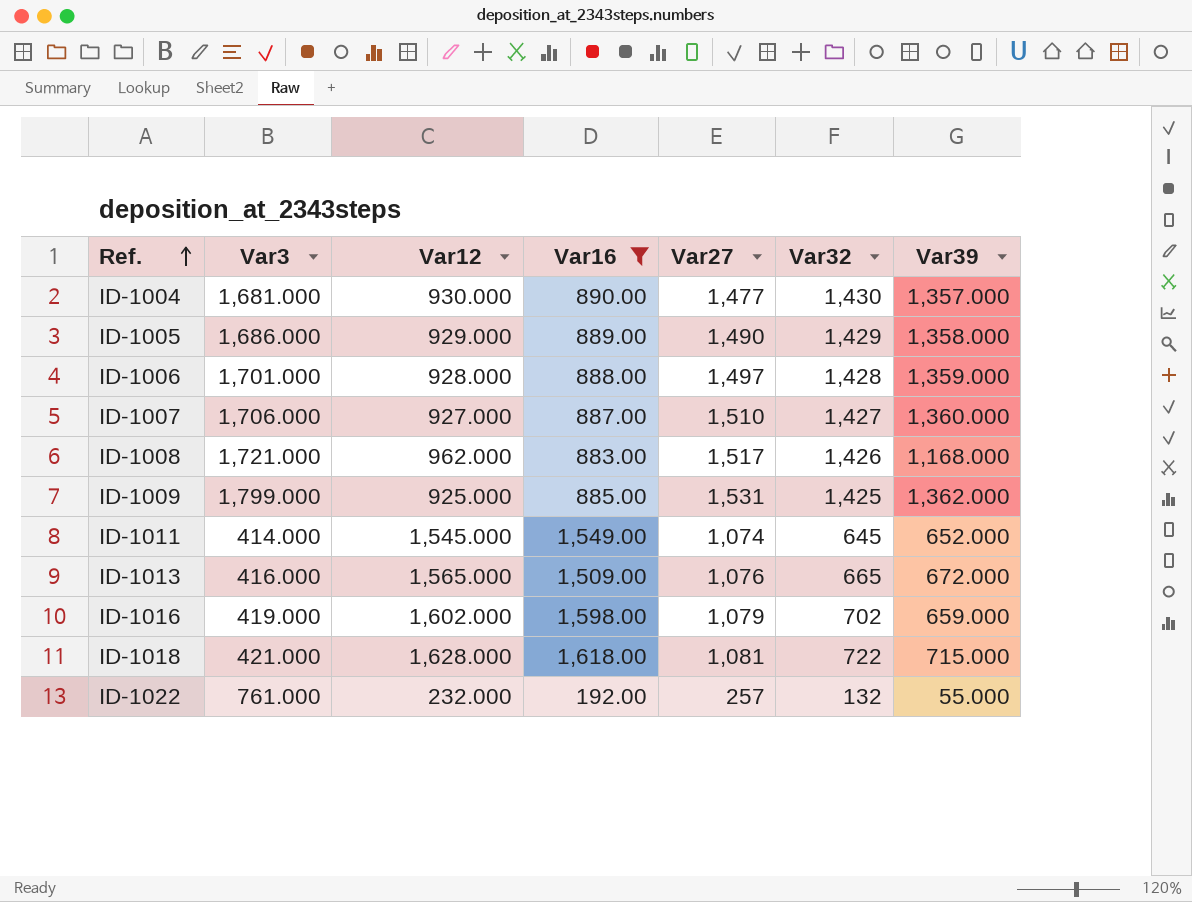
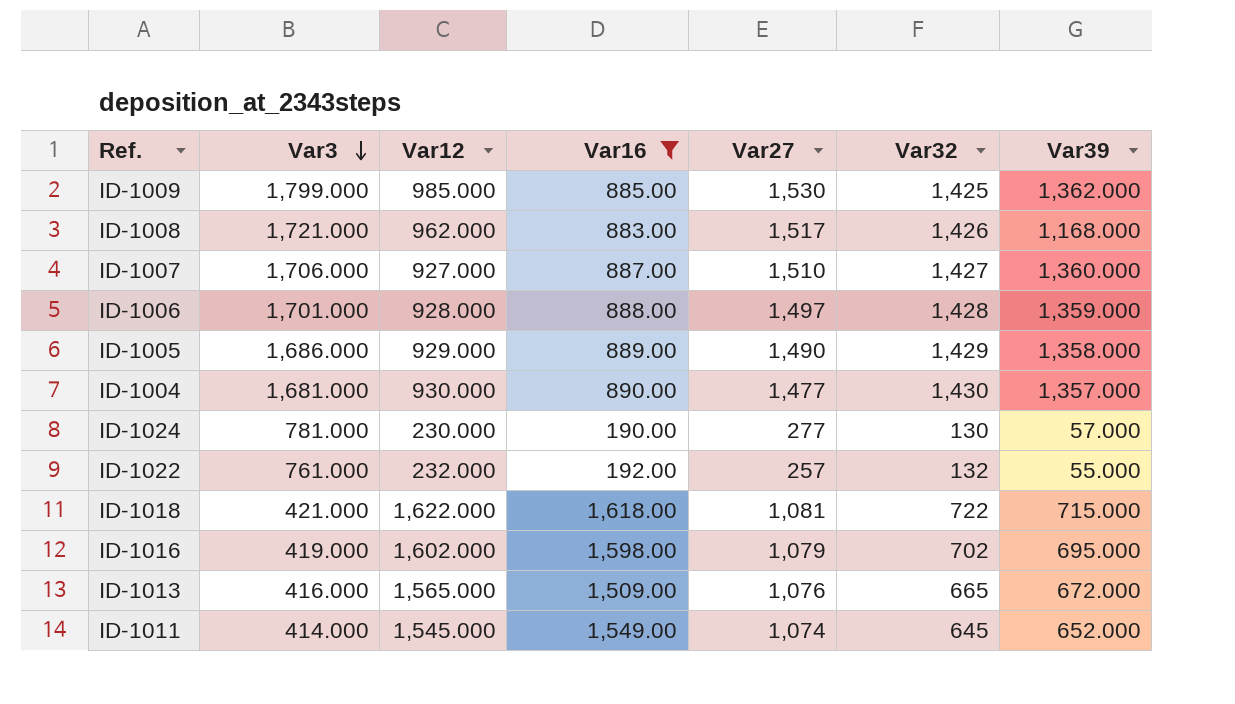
row order: Ref. ascending -> Var3 descending
ID-1009 | Var12: 925.000 -> 985.000
ID-1009 | Var27: 1,531 -> 1,530
row ID-1024: none -> 781.000 | 230.000 | 190.00 | 277 | 130 | 57.000
ID-1018 | Var12: 1,628.000 -> 1,622.000
ID-1016 | Var39: 659.000 -> 695.000

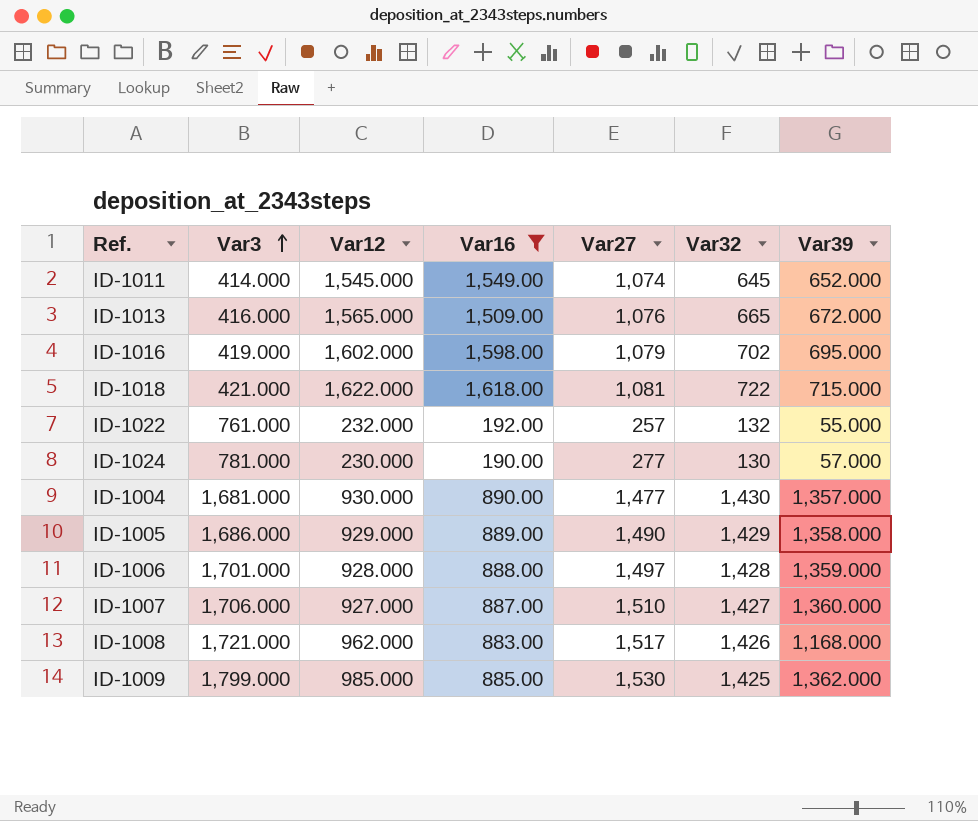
row order: Var3 descending -> Var3 ascending

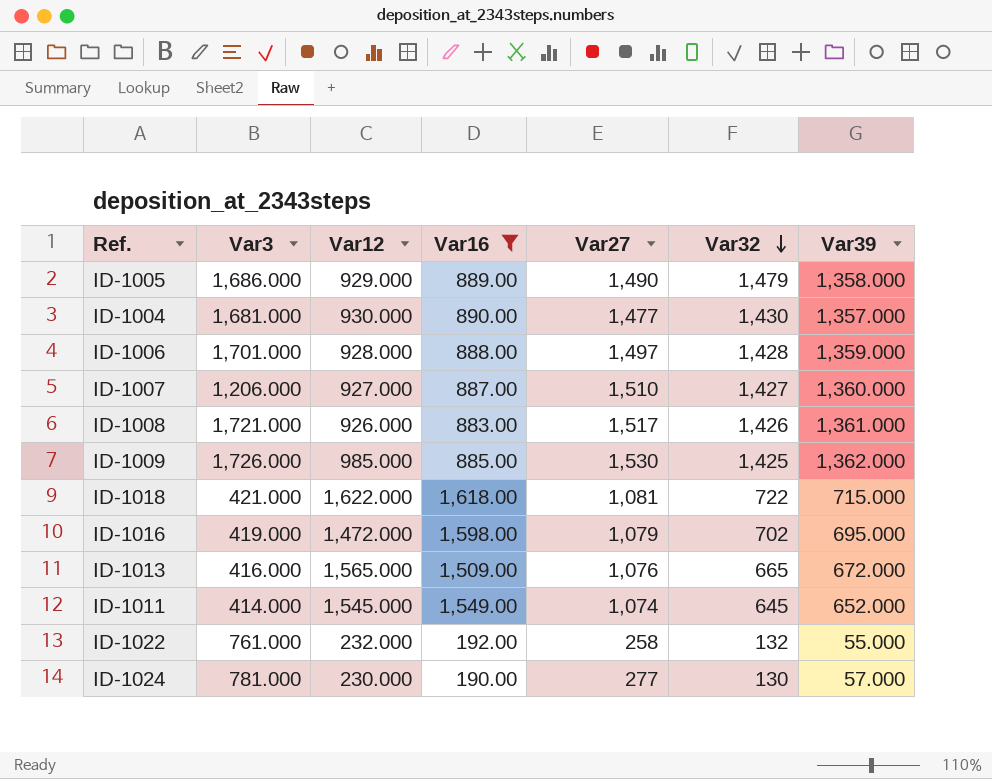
row order: Var3 ascending -> Var32 descending
ID-1005 | Var32: 1,429 -> 1,479
ID-1007 | Var3: 1,706.000 -> 1,206.000
ID-1008 | Var12: 962.000 -> 926.000
ID-1008 | Var39: 1,168.000 -> 1,361.000
ID-1009 | Var3: 1,799.000 -> 1,726.000
ID-1016 | Var12: 1,602.000 -> 1,472.000
ID-1022 | Var27: 257 -> 258

